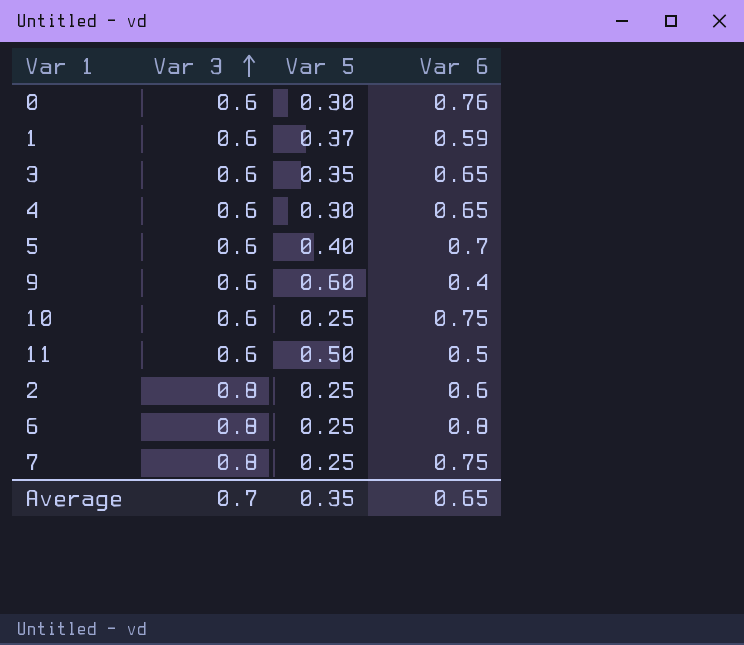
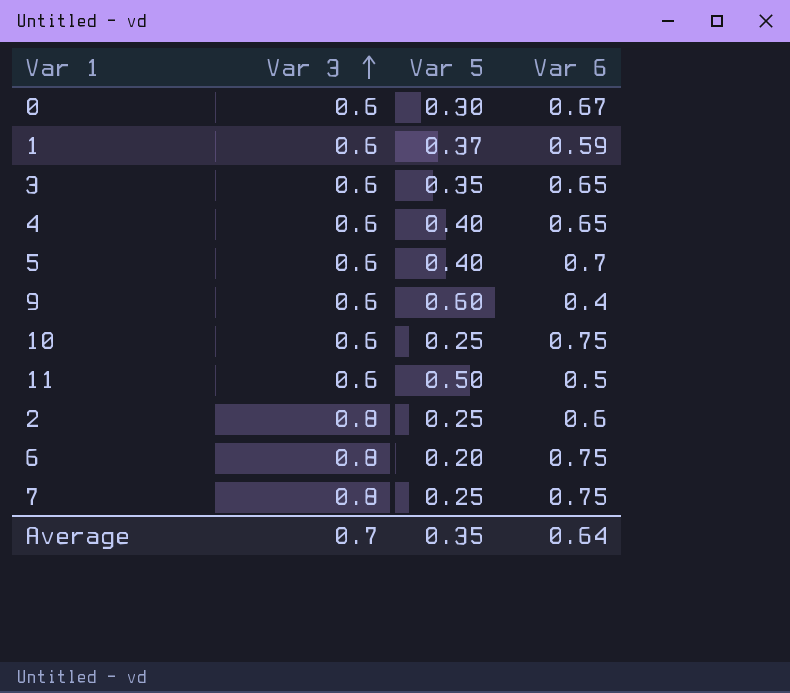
0 | Var 6: 0.76 -> 0.67
4 | Var 5: 0.30 -> 0.40
6 | Var 5: 0.25 -> 0.20
6 | Var 6: 0.8 -> 0.75
Average | Var 6: 0.65 -> 0.64

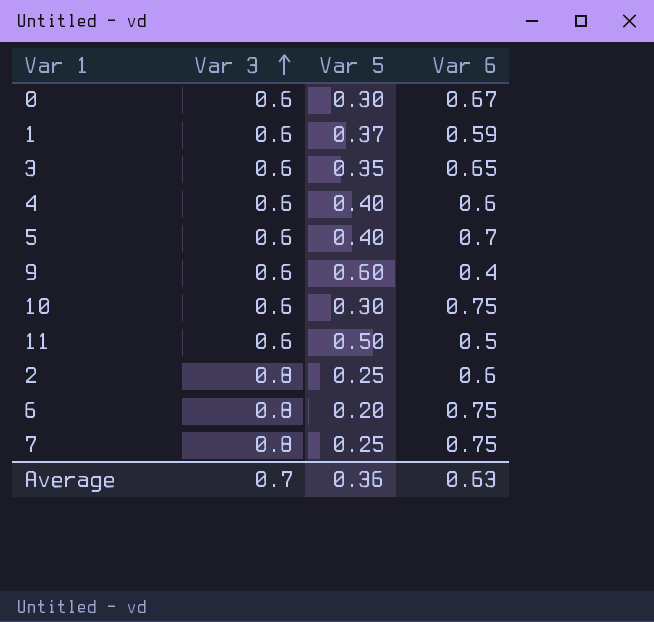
4 | Var 6: 0.65 -> 0.6
10 | Var 5: 0.25 -> 0.30
Average | Var 5: 0.35 -> 0.36
Average | Var 6: 0.64 -> 0.63

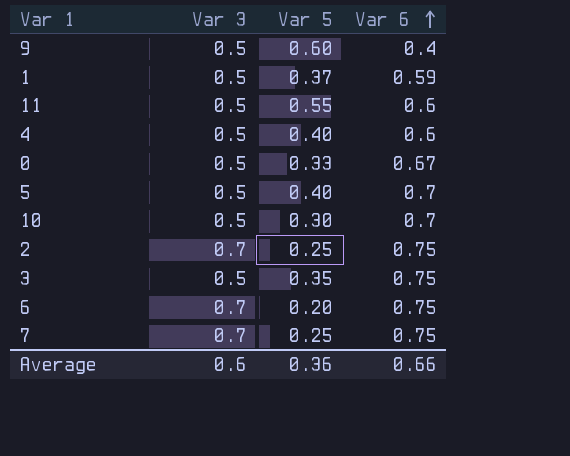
row order: Var 3 ascending -> Var 6 ascending
9 | Var 3: 0.6 -> 0.5
1 | Var 3: 0.6 -> 0.5
11 | Var 3: 0.6 -> 0.5
11 | Var 5: 0.50 -> 0.55
11 | Var 6: 0.5 -> 0.6
4 | Var 3: 0.6 -> 0.5
0 | Var 3: 0.6 -> 0.5
0 | Var 5: 0.30 -> 0.33
5 | Var 3: 0.6 -> 0.5
10 | Var 3: 0.6 -> 0.5
10 | Var 6: 0.75 -> 0.7
2 | Var 3: 0.8 -> 0.7
2 | Var 6: 0.6 -> 0.75
3 | Var 3: 0.6 -> 0.5
3 | Var 6: 0.65 -> 0.75
6 | Var 3: 0.8 -> 0.7
7 | Var 3: 0.8 -> 0.7
Average | Var 3: 0.7 -> 0.6
Average | Var 6: 0.63 -> 0.66

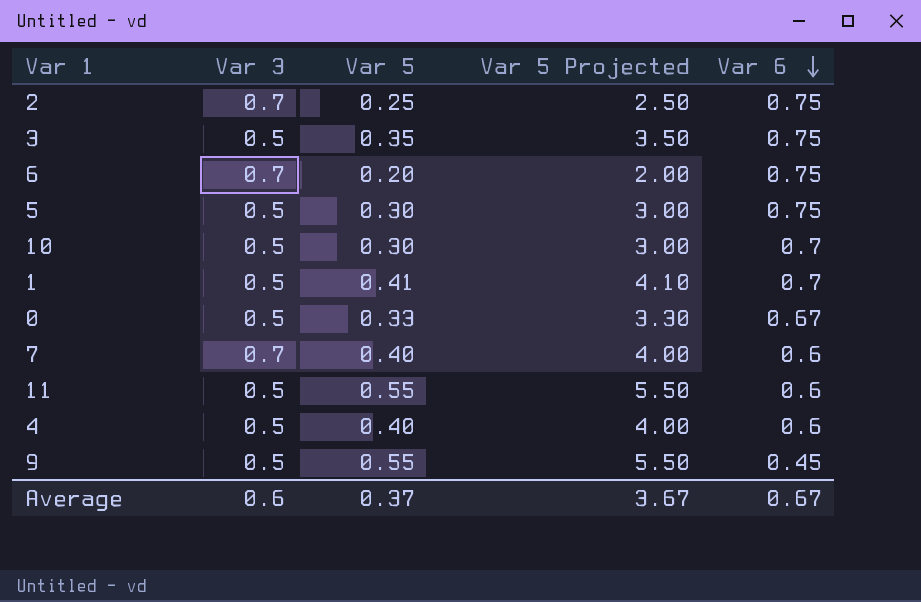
row order: Var 6 ascending -> Var 6 descending
column Var 5 Projected | formula: none -> [Var 5] * 10
5 | Var 5: 0.40 -> 0.30
5 | Var 6: 0.7 -> 0.75
1 | Var 5: 0.37 -> 0.41
1 | Var 6: 0.59 -> 0.7
7 | Var 5: 0.25 -> 0.40
7 | Var 6: 0.75 -> 0.6
9 | Var 5: 0.60 -> 0.55
9 | Var 6: 0.4 -> 0.45
Average | Var 5: 0.36 -> 0.37
Average | Var 6: 0.66 -> 0.67

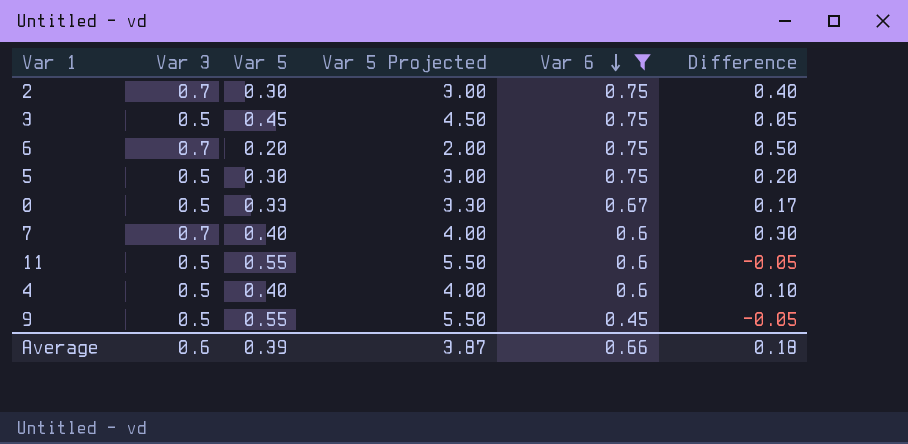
filter: none -> Var 6 != 0.7
column Difference | formula: none -> [Var 3] - [Var 5]
2 | Var 5: 0.25 -> 0.30
2 | Var 5 Projected: 2.50 -> 3.00
3 | Var 5: 0.35 -> 0.45
3 | Var 5 Projected: 3.50 -> 4.50
Average | Var 5: 0.37 -> 0.39
Average | Var 5 Projected: 3.67 -> 3.87
Average | Var 6: 0.67 -> 0.66

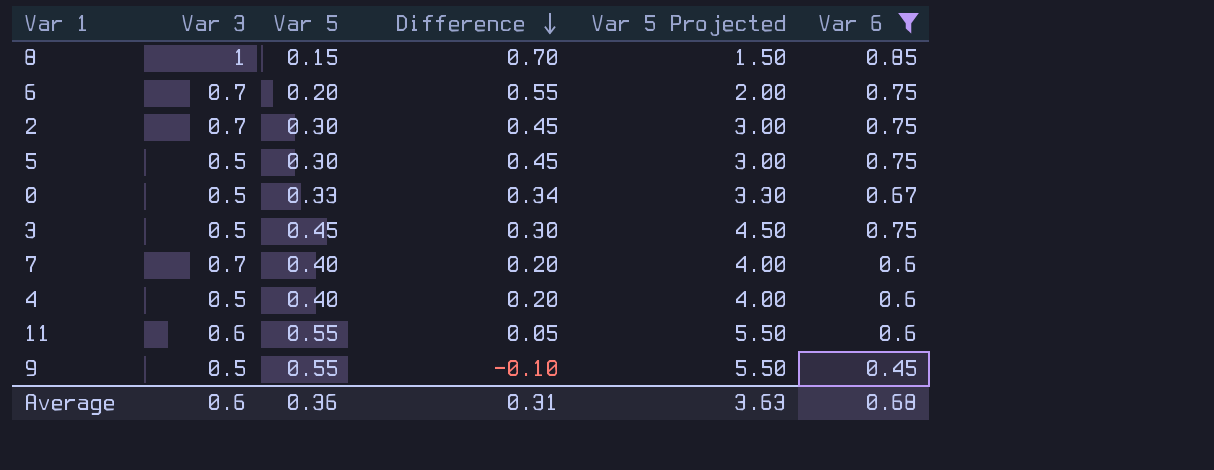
row order: Var 6 descending -> Difference descending
column Difference | formula: [Var 3] - [Var 5] -> [Var 6] - [Var 5]
column Difference | position: 6 -> 4
row 8: none -> 1 | 0.15 | 0.70 | 1.50 | 0.85
11 | Var 3: 0.5 -> 0.6
Average | Var 5: 0.39 -> 0.36
Average | Difference: 0.18 -> 0.31
Average | Var 5 Projected: 3.87 -> 3.63
Average | Var 6: 0.66 -> 0.68

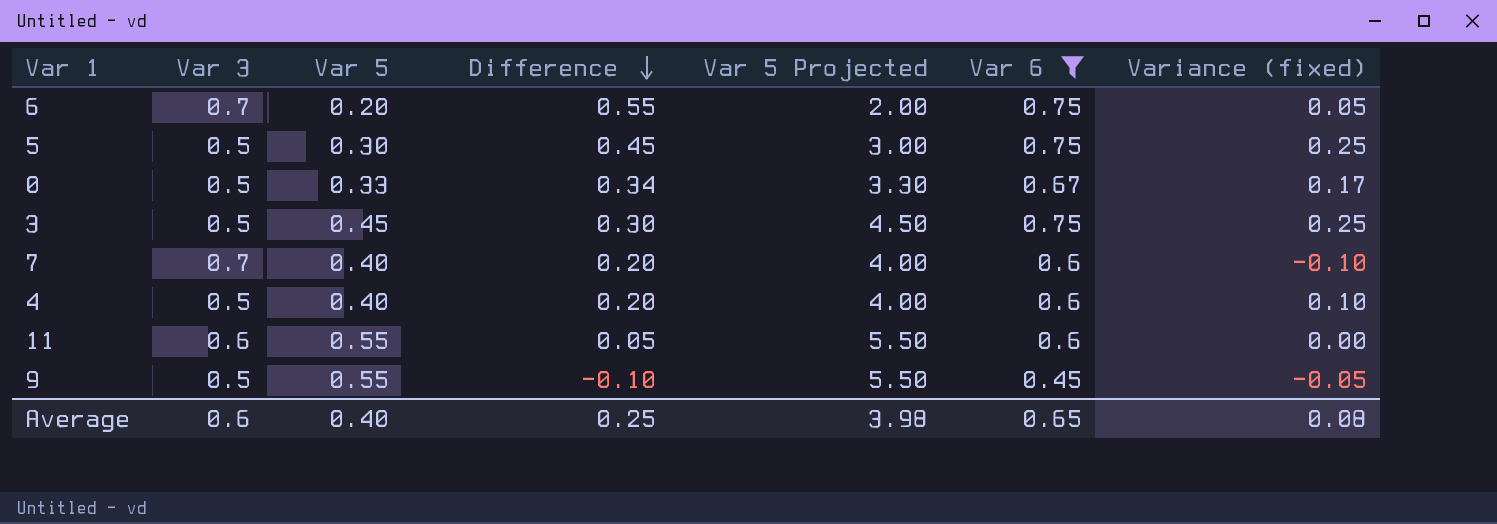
column Variance (fixed) | formula: none -> [Var 6] - [Var 3]
row 8: 1 | 0.15 | 0.70 | 1.50 | 0.85 -> none
row 2: 0.7 | 0.30 | 0.45 | 3.00 | 0.75 -> none
Average | Var 5: 0.36 -> 0.40
Average | Difference: 0.31 -> 0.25
Average | Var 5 Projected: 3.63 -> 3.98
Average | Var 6: 0.68 -> 0.65

